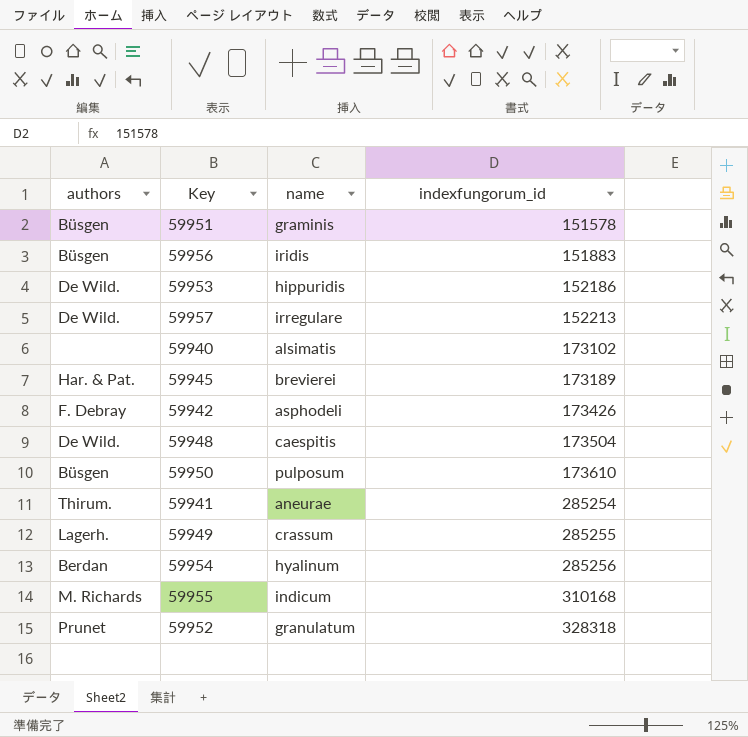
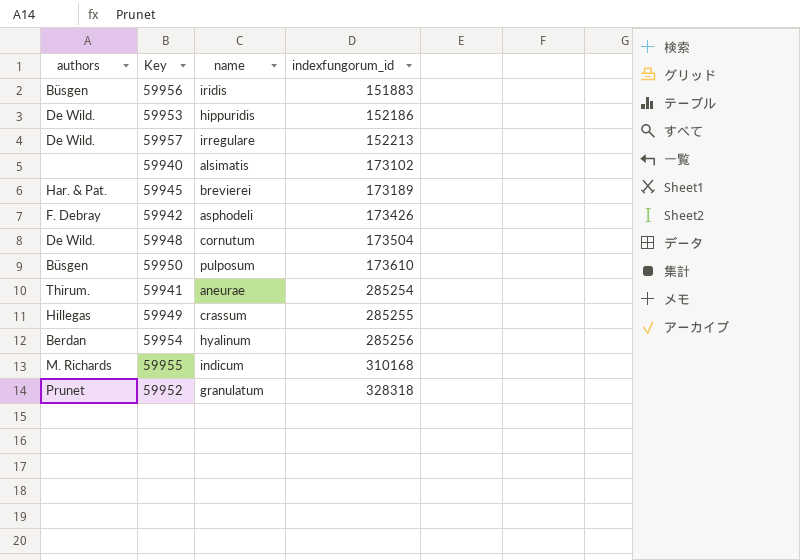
row 59951: Büsgen | graminis | 151578 -> none
59948 | name: caespitis -> cornutum
59949 | authors: Lagerh. -> Hillegas

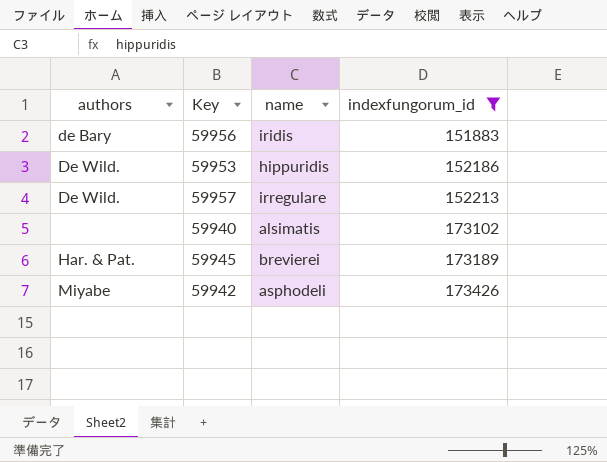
filter: none -> indexfungorum_id <= 173426
59956 | authors: Büsgen -> de Bary
59942 | authors: F. Debray -> Miyabe

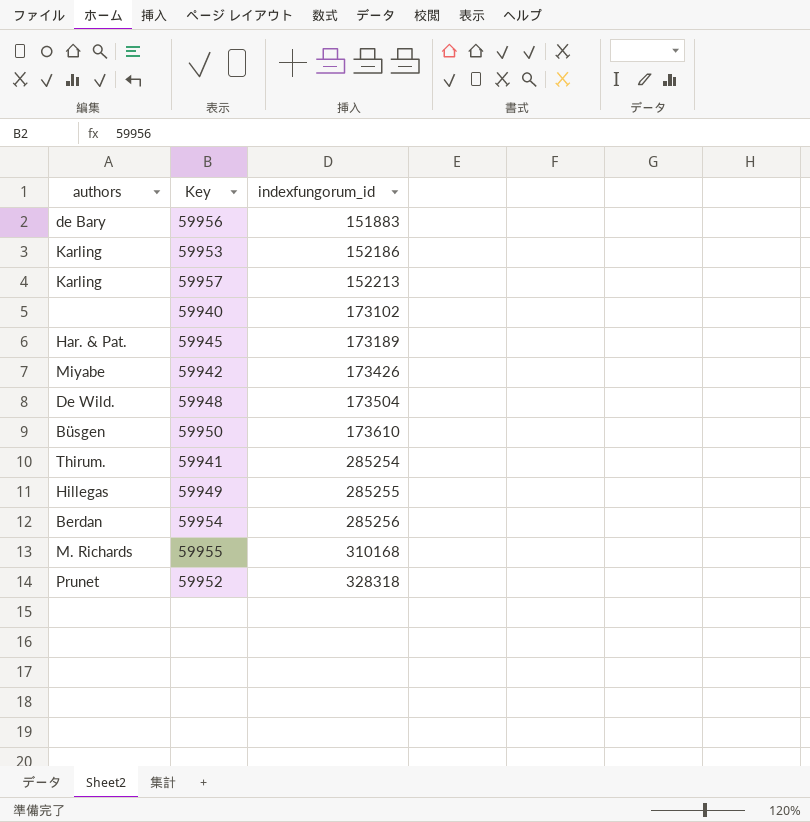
filter: indexfungorum_id <= 173426 -> none
column name | position: 3 -> none
59953 | authors: De Wild. -> Karling
59957 | authors: De Wild. -> Karling

